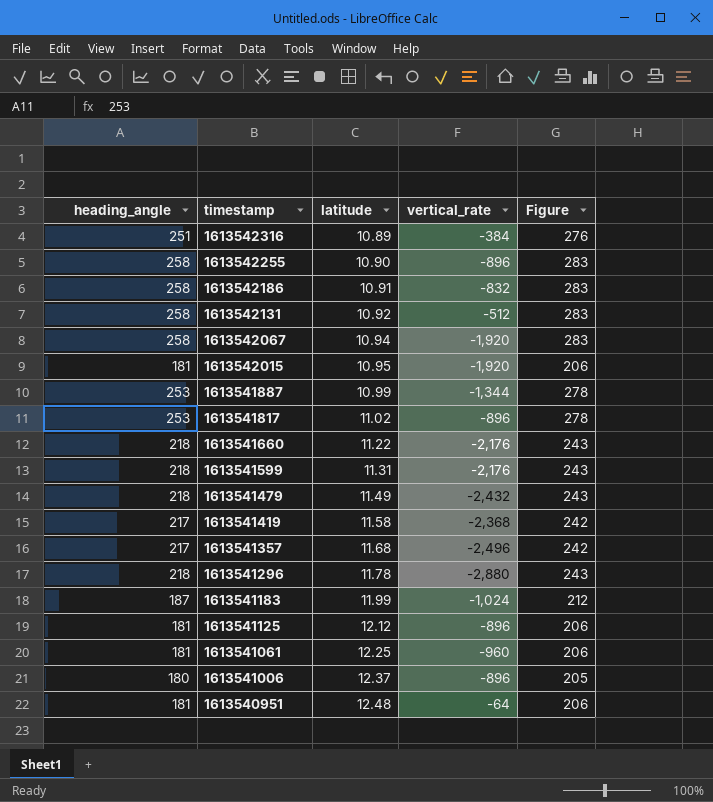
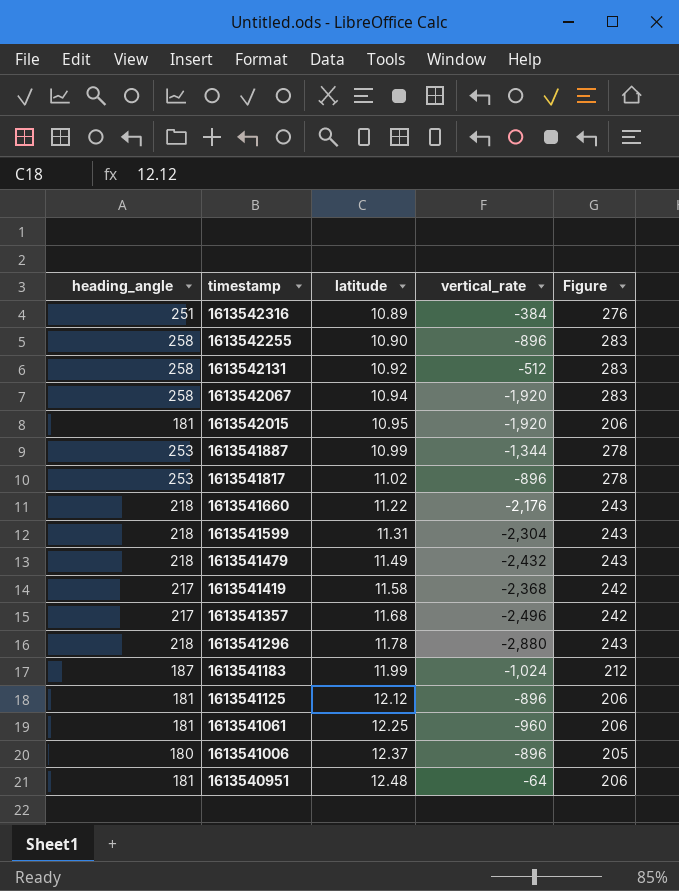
row 1613542186: 258 | 10.91 | -832 | 283 -> none
1613541599 | vertical_rate: -2,176 -> -2,304

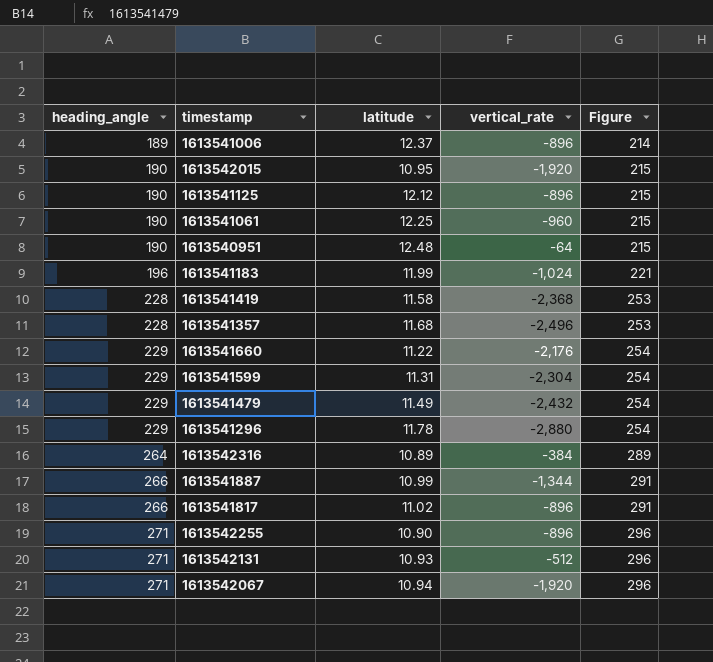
row order: timestamp descending -> heading_angle ascending
1613541006 | heading_angle: 180 -> 189
1613541006 | Figure: 205 -> 214
1613542015 | heading_angle: 181 -> 190
1613542015 | Figure: 206 -> 215
1613541125 | heading_angle: 181 -> 190
1613541125 | Figure: 206 -> 215
1613541061 | heading_angle: 181 -> 190
1613541061 | Figure: 206 -> 215
1613540951 | heading_angle: 181 -> 190
1613540951 | Figure: 206 -> 215
1613541183 | heading_angle: 187 -> 196
1613541183 | Figure: 212 -> 221
1613541419 | heading_angle: 217 -> 228
1613541419 | Figure: 242 -> 253
1613541357 | heading_angle: 217 -> 228
1613541357 | Figure: 242 -> 253
1613541660 | heading_angle: 218 -> 229
1613541660 | Figure: 243 -> 254
1613541599 | heading_angle: 218 -> 229
1613541599 | Figure: 243 -> 254
1613541479 | heading_angle: 218 -> 229
1613541479 | Figure: 243 -> 254
1613541296 | heading_angle: 218 -> 229
1613541296 | Figure: 243 -> 254
1613542316 | heading_angle: 251 -> 264
1613542316 | Figure: 276 -> 289
1613541887 | heading_angle: 253 -> 266
1613541887 | Figure: 278 -> 291
1613541817 | heading_angle: 253 -> 266
1613541817 | Figure: 278 -> 291
1613542255 | heading_angle: 258 -> 271
1613542255 | Figure: 283 -> 296
1613542131 | heading_angle: 258 -> 271
1613542131 | latitude: 10.92 -> 10.93
1613542131 | Figure: 283 -> 296
1613542067 | heading_angle: 258 -> 271
1613542067 | Figure: 283 -> 296

